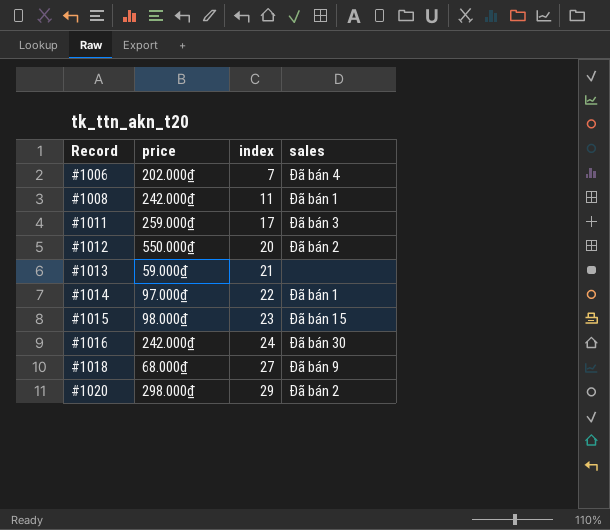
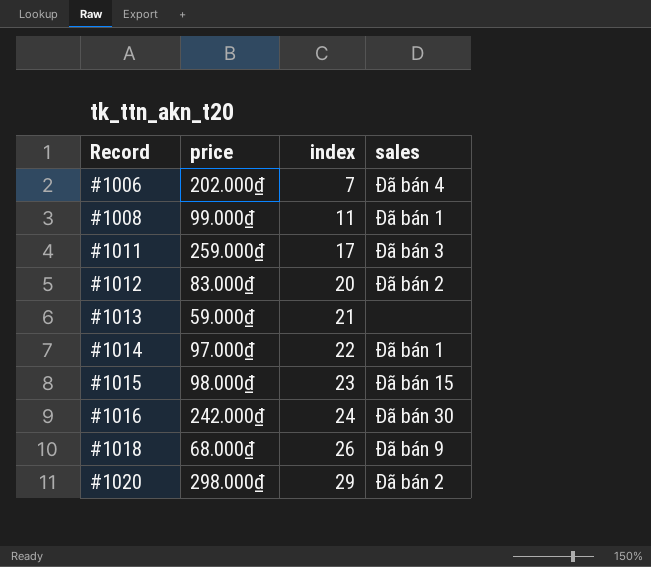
#1008 | price: 242.000₫ -> 99.000₫
#1012 | price: 550.000₫ -> 83.000₫
#1018 | index: 27 -> 26

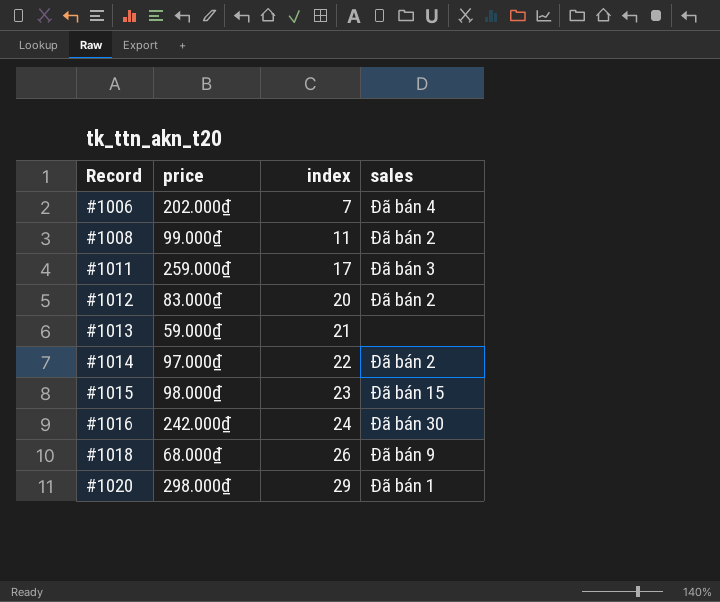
#1008 | sales: Đã bán 1 -> Đã bán 2
#1014 | sales: Đã bán 1 -> Đã bán 2
#1020 | sales: Đã bán 2 -> Đã bán 1

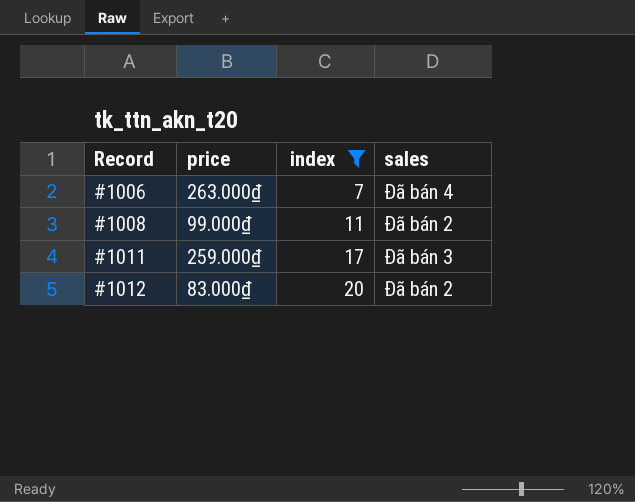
filter: none -> index <= 20
#1006 | price: 202.000₫ -> 263.000₫

